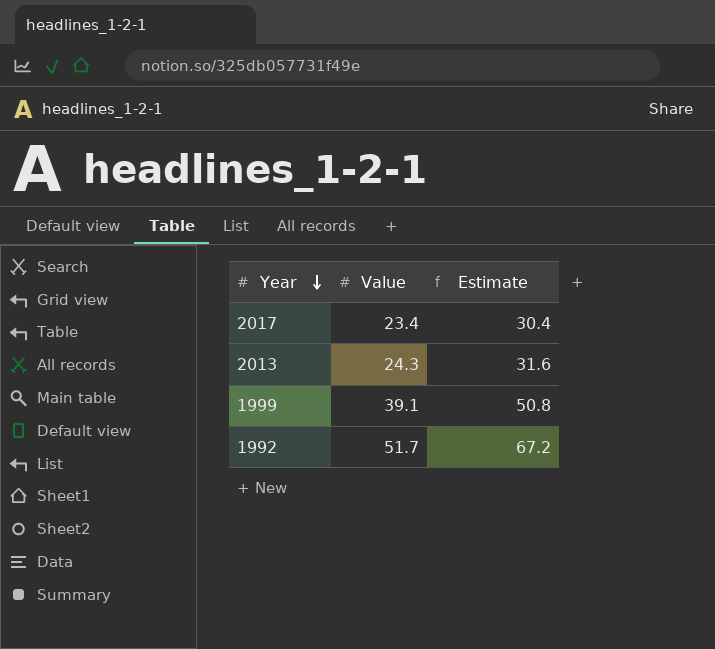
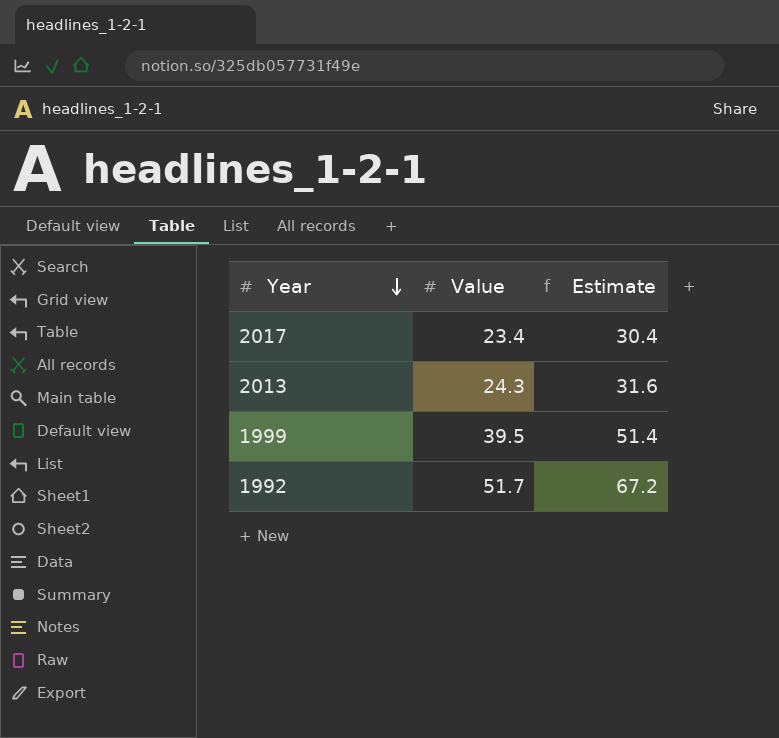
1999 | Value: 39.1 -> 39.5
1999 | Estimate: 50.8 -> 51.4

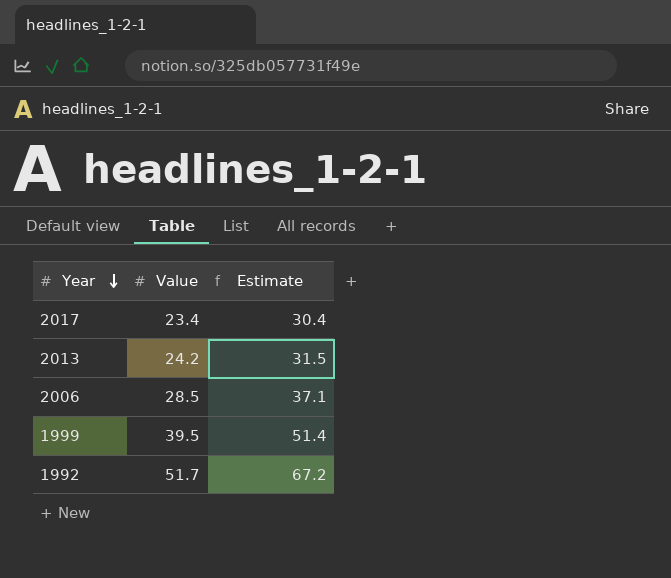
2013 | Value: 24.3 -> 24.2
2013 | Estimate: 31.6 -> 31.5
row 2006: none -> 28.5 | 37.1

